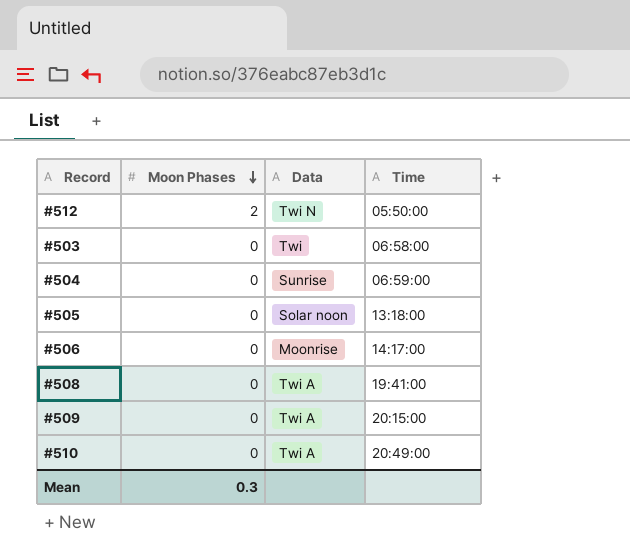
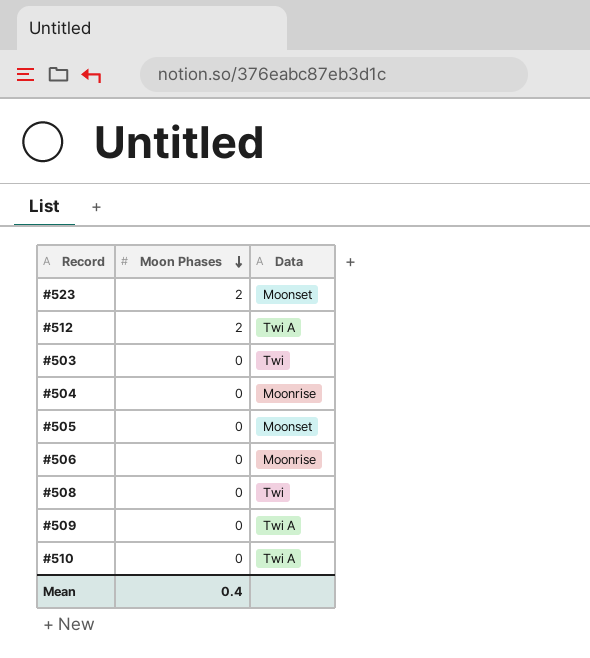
column Time | position: 4 -> none
row #523: none -> 2 | Moonset
#512 | Data: Twi N -> Twi A
#504 | Data: Sunrise -> Moonrise
#505 | Data: Solar noon -> Moonset
#508 | Data: Twi A -> Twi
Mean | Moon Phases: 0.3 -> 0.4

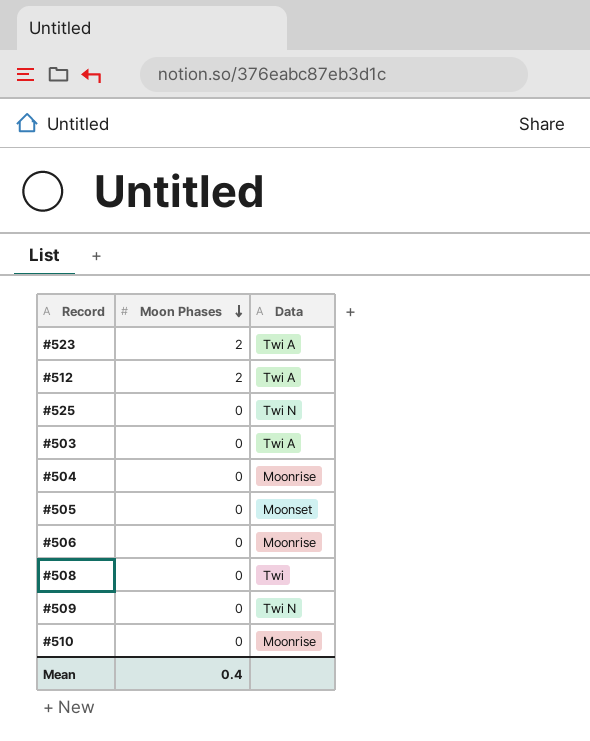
#523 | Data: Moonset -> Twi A
row #525: none -> 0 | Twi N
#503 | Data: Twi -> Twi A
#509 | Data: Twi A -> Twi N
#510 | Data: Twi A -> Moonrise

